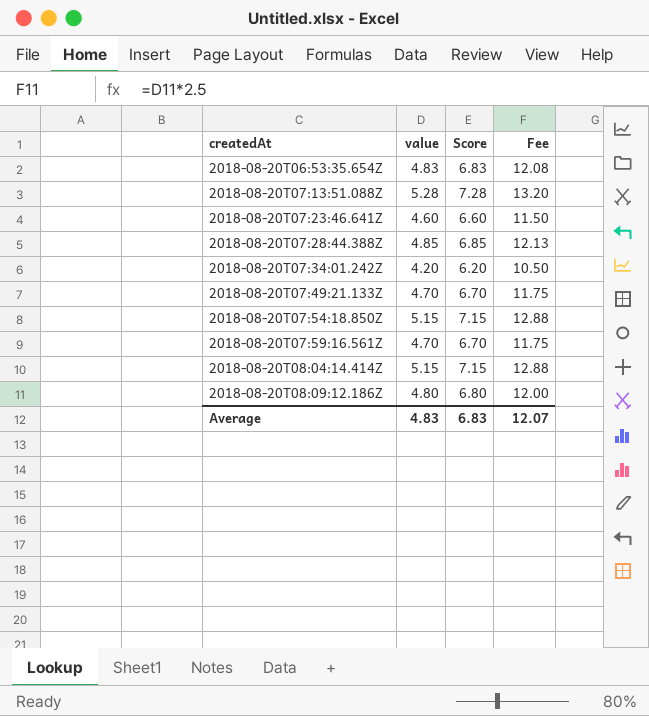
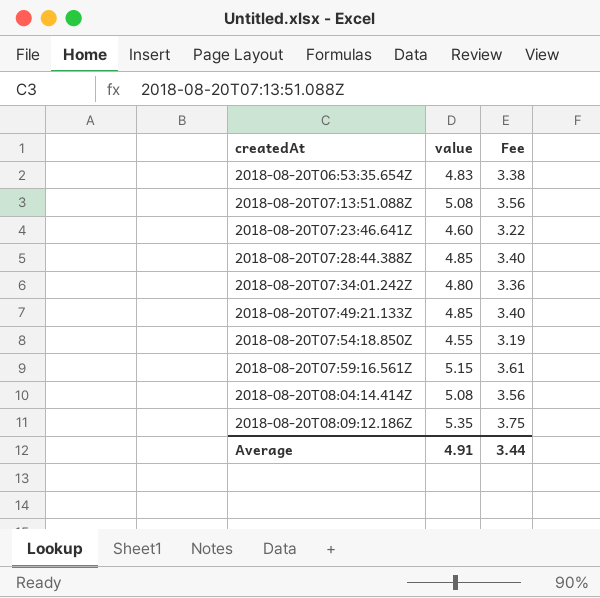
column Score | formula: [value] + 2 -> none
column Fee | formula: [value] * 2.5 -> [value] * 0.7
2018-08-20T07:13:51.088Z | value: 5.28 -> 5.08
2018-08-20T07:34:01.242Z | value: 4.20 -> 4.80
2018-08-20T07:49:21.133Z | value: 4.70 -> 4.85
2018-08-20T07:54:18.850Z | value: 5.15 -> 4.55
2018-08-20T07:59:16.561Z | value: 4.70 -> 5.15
2018-08-20T08:04:14.414Z | value: 5.15 -> 5.08
2018-08-20T08:09:12.186Z | value: 4.80 -> 5.35
Average | value: 4.83 -> 4.91
Average | Fee: 12.07 -> 3.44

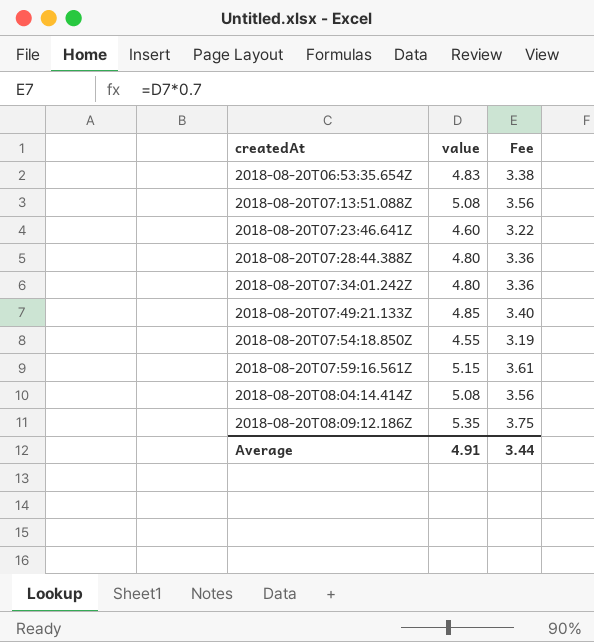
2018-08-20T07:28:44.388Z | value: 4.85 -> 4.80
2018-08-20T07:28:44.388Z | Fee: 3.40 -> 3.36

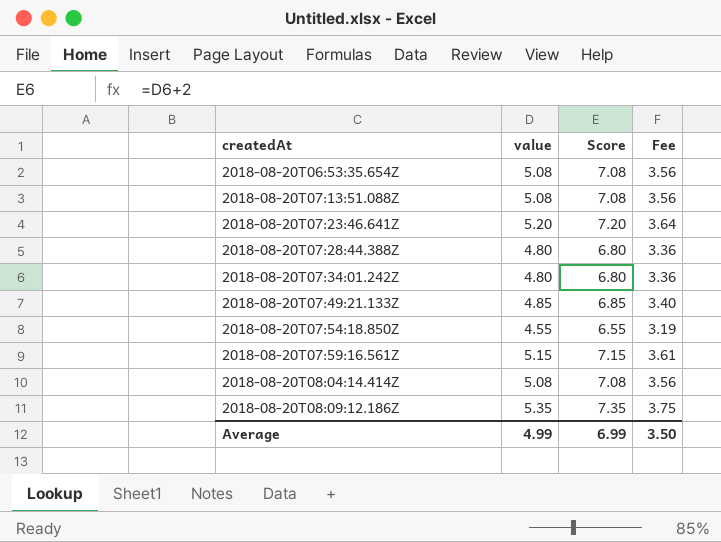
column Score | formula: none -> [value] + 2
2018-08-20T06:53:35.654Z | value: 4.83 -> 5.08
2018-08-20T06:53:35.654Z | Fee: 3.38 -> 3.56
2018-08-20T07:23:46.641Z | value: 4.60 -> 5.20
2018-08-20T07:23:46.641Z | Fee: 3.22 -> 3.64
Average | value: 4.91 -> 4.99
Average | Fee: 3.44 -> 3.50

